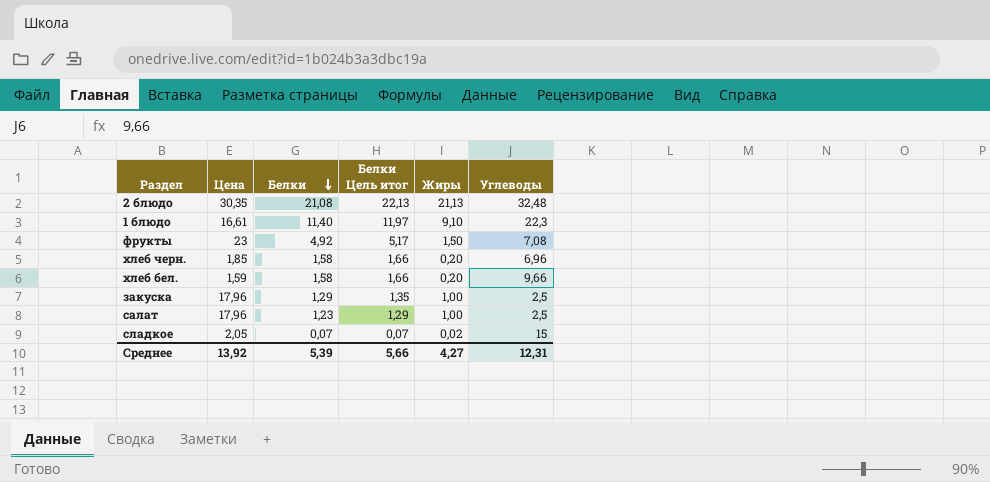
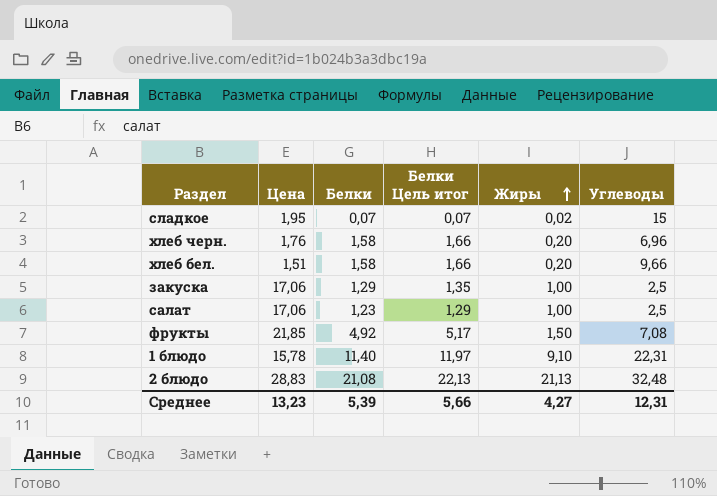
row order: Белки descending -> Жиры ascending
сладкое | Цена: 2,05 -> 1,95
хлеб черн. | Цена: 1,85 -> 1,76
хлеб бел. | Цена: 1,59 -> 1,51
закуска | Цена: 17,96 -> 17,06
салат | Цена: 17,96 -> 17,06
фрукты | Цена: 23 -> 21,85
1 блюдо | Цена: 16,61 -> 15,78
1 блюдо | Углеводы: 22,3 -> 22,31
2 блюдо | Цена: 30,35 -> 28,83
Среднее | Цена: 13,92 -> 13,23

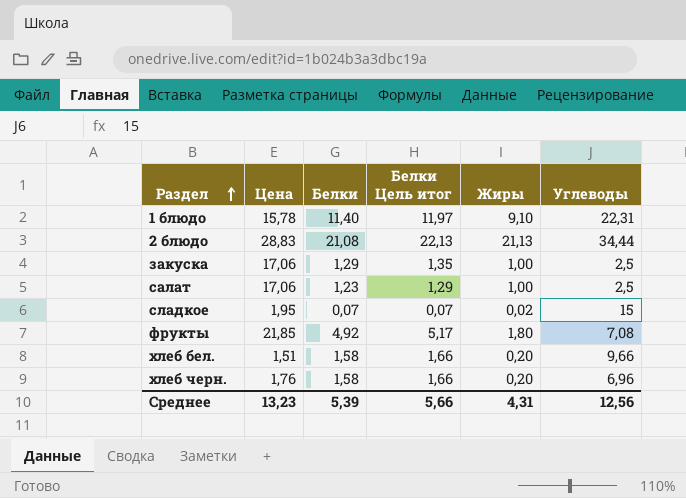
row order: Жиры ascending -> Раздел ascending
2 блюдо | Углеводы: 32,48 -> 34,44
фрукты | Жиры: 1,50 -> 1,80
Среднее | Жиры: 4,27 -> 4,31
Среднее | Углеводы: 12,31 -> 12,56

